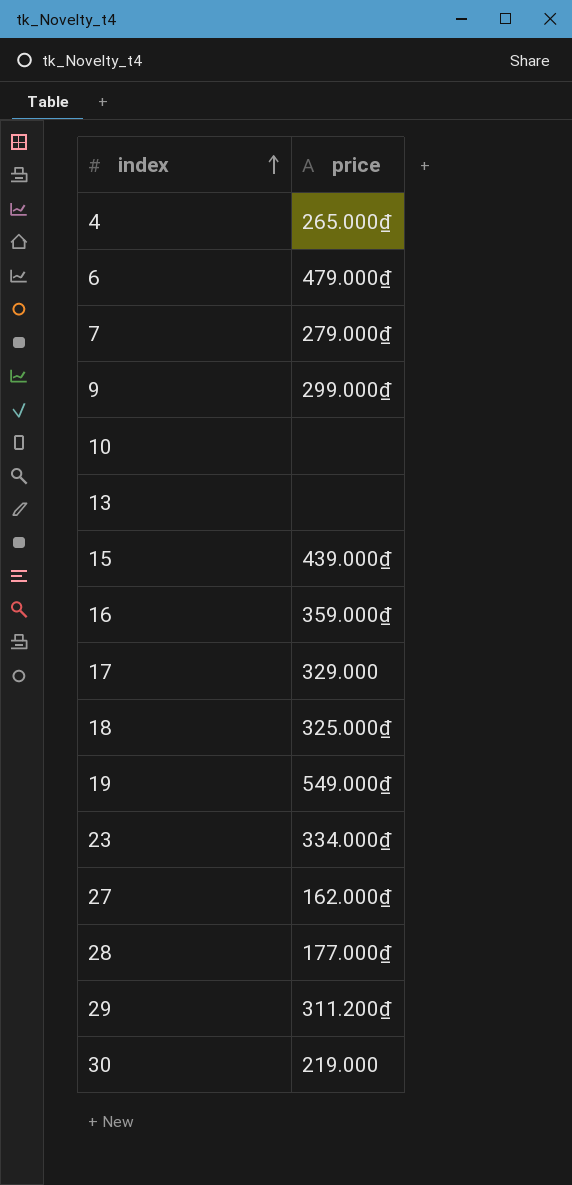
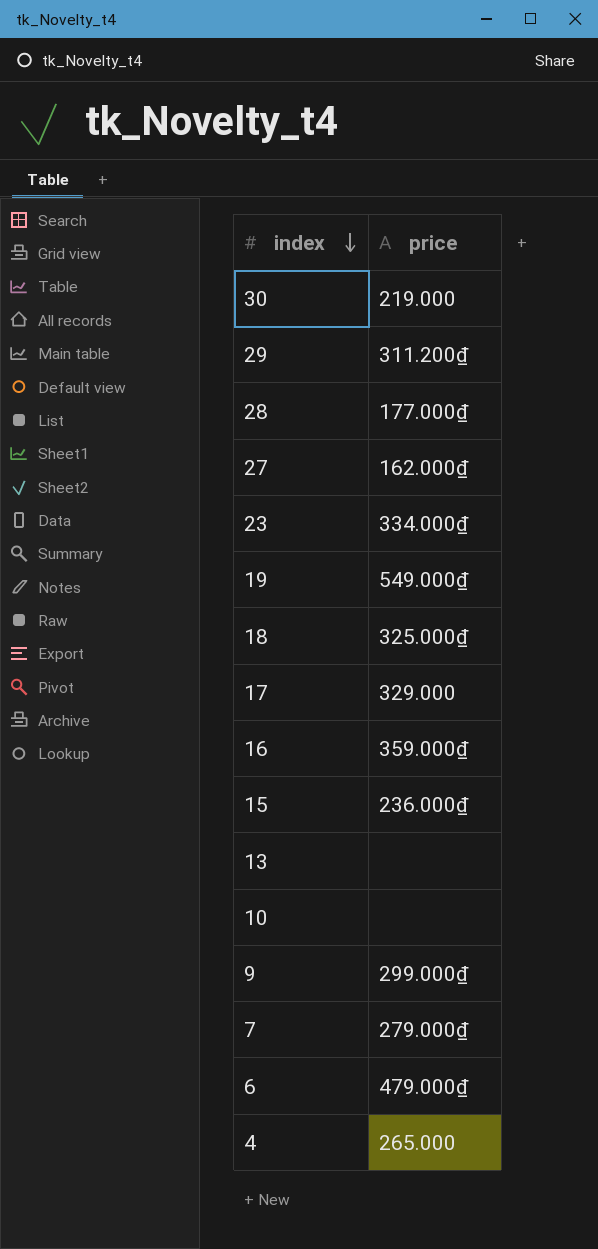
row order: index ascending -> index descending
15 | price: 439.000₫ -> 236.000₫
4 | price: 265.000₫ -> 265.000

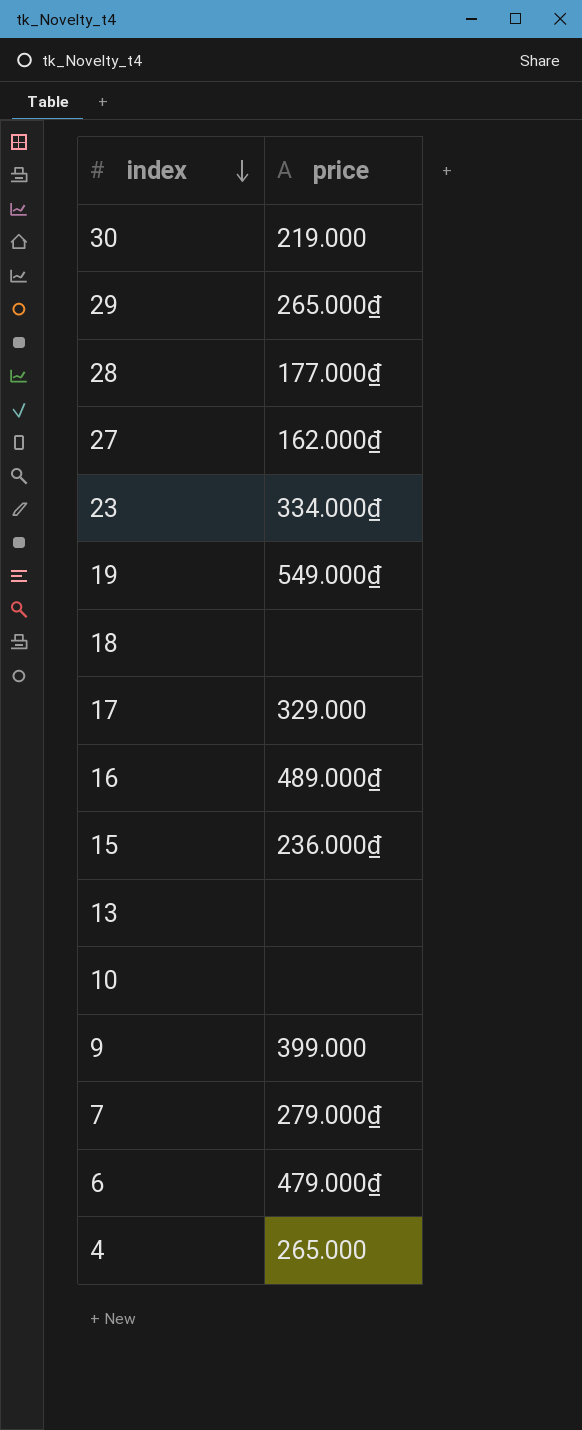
29 | price: 311.200₫ -> 265.000₫
18 | price: 325.000₫ -> none
16 | price: 359.000₫ -> 489.000₫
9 | price: 299.000₫ -> 399.000

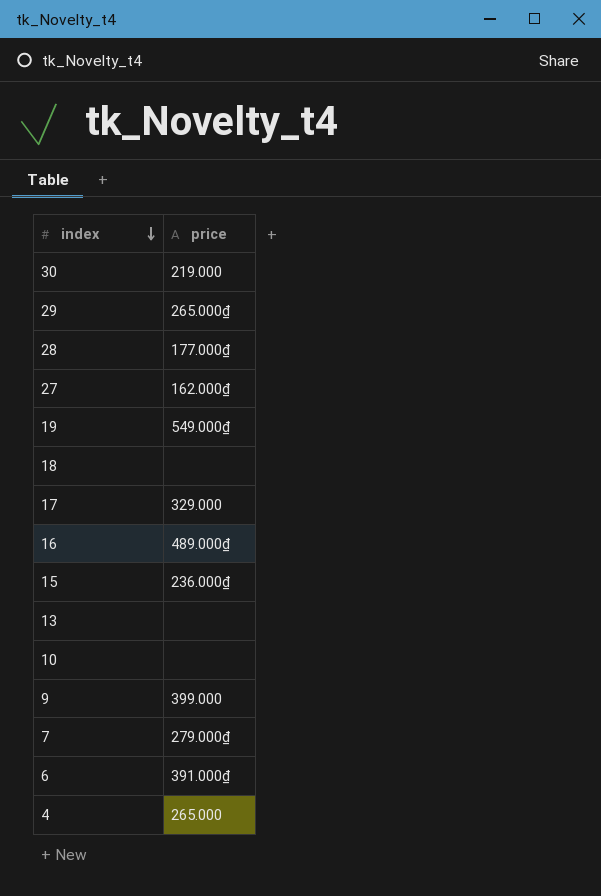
row 23: 334.000₫ -> none
6 | price: 479.000₫ -> 391.000₫

